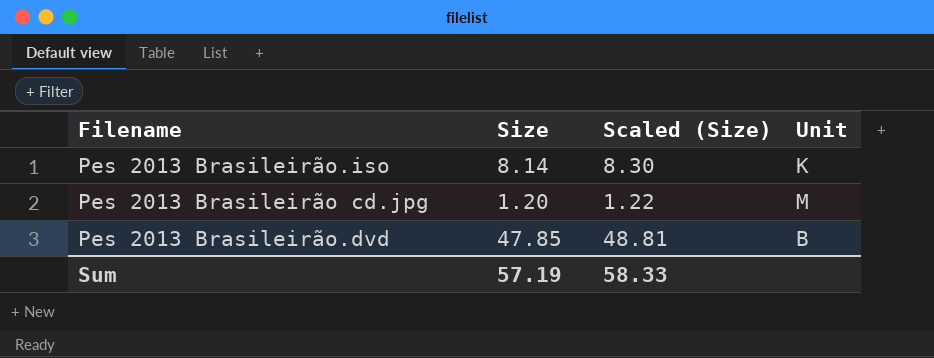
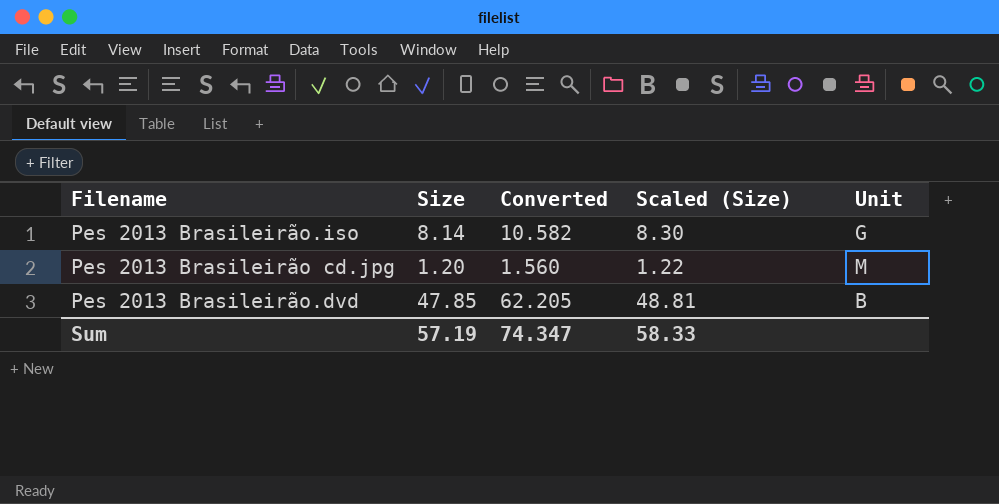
column Converted | formula: none -> [Size] * 1.3
Pes 2013 Brasileirão.iso | Unit: K -> G

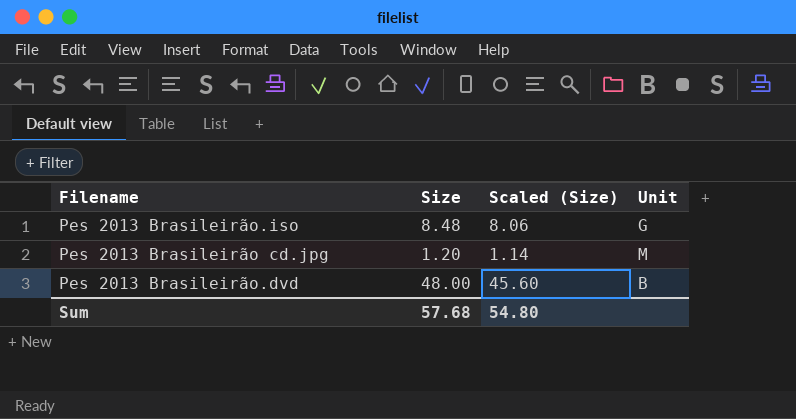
column Converted | formula: [Size] * 1.3 -> none
column Scaled (Size) | formula: [Size] * 1.02 -> [Size] * 0.95
Pes 2013 Brasileirão.iso | Size: 8.14 -> 8.48
Pes 2013 Brasileirão.dvd | Size: 47.85 -> 48.00
Sum | Size: 57.19 -> 57.68
Sum | Scaled (Size): 58.33 -> 54.80

